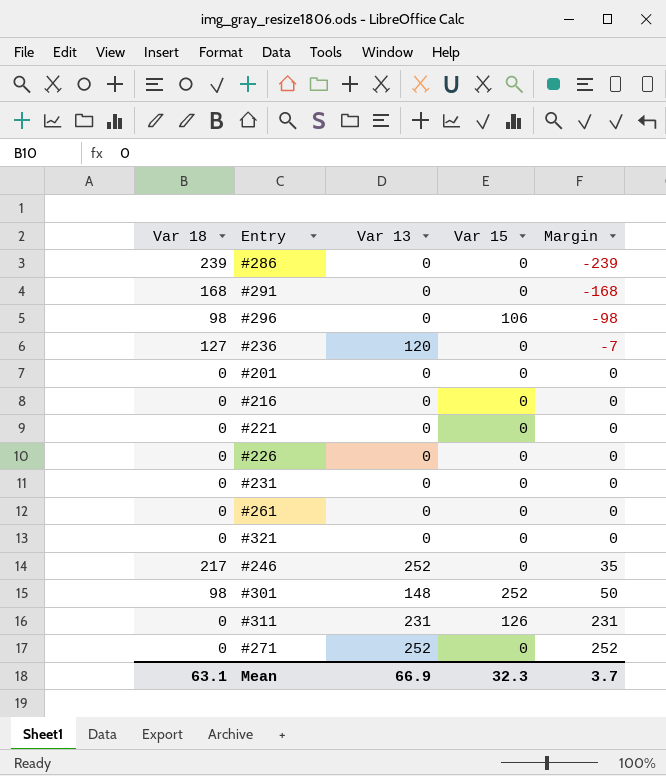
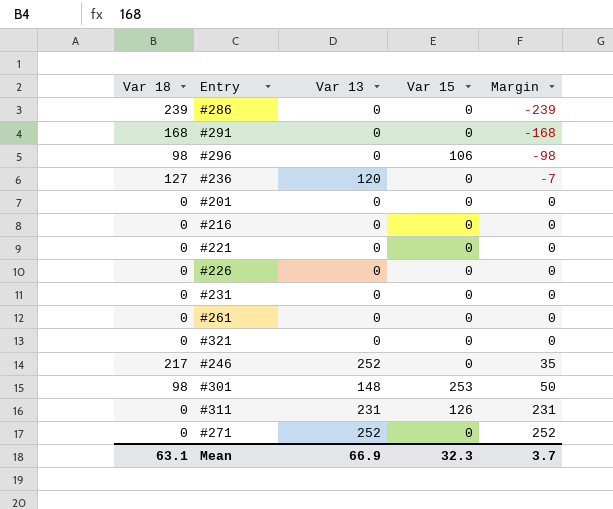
#301 | Var 15: 252 -> 253

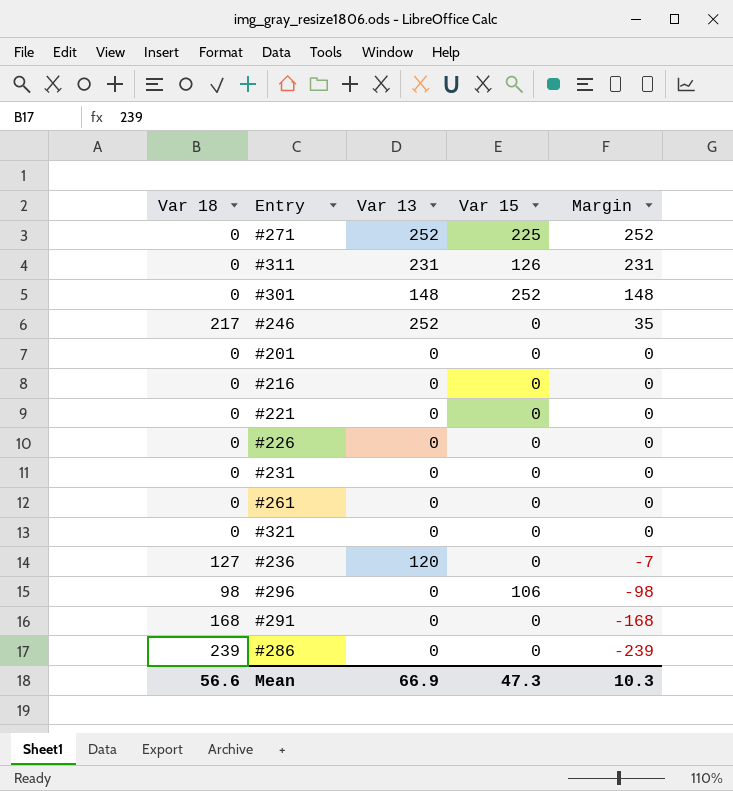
row order: Margin ascending -> Margin descending
#271 | Var 15: 0 -> 225
#301 | Var 18: 98 -> 0
#301 | Var 15: 253 -> 252
#301 | Margin: 50 -> 148
Mean | Var 18: 63.1 -> 56.6
Mean | Var 15: 32.3 -> 47.3
Mean | Margin: 3.7 -> 10.3

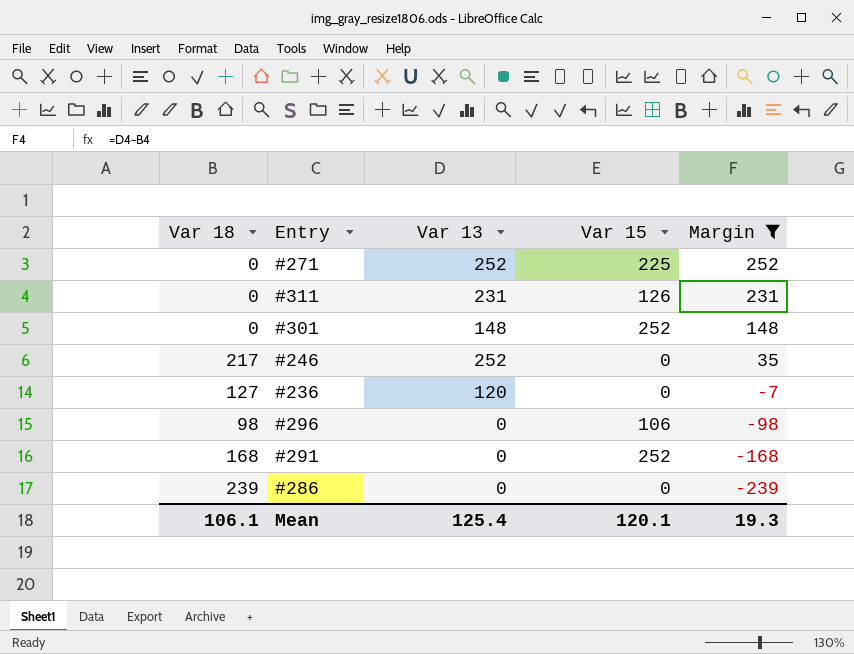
filter: none -> Margin != 0
#291 | Var 15: 0 -> 252
Mean | Var 18: 56.6 -> 106.1
Mean | Var 13: 66.9 -> 125.4
Mean | Var 15: 47.3 -> 120.1
Mean | Margin: 10.3 -> 19.3

